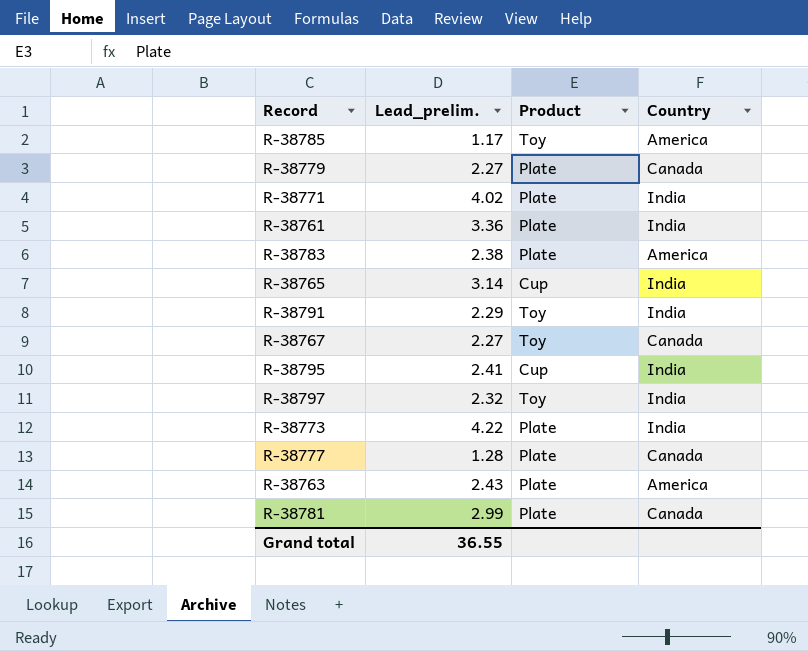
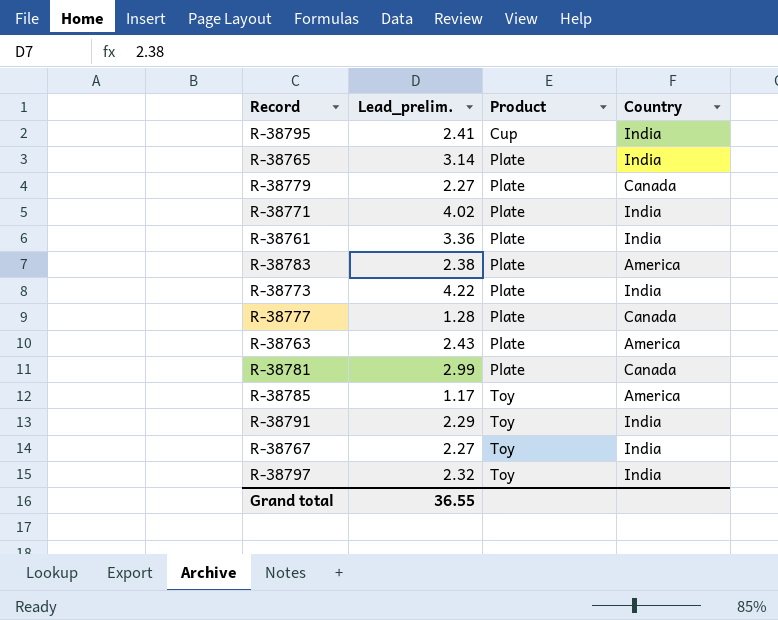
row order: none -> Product ascending
R-38765 | Product: Cup -> Plate
R-38767 | Country: Canada -> India

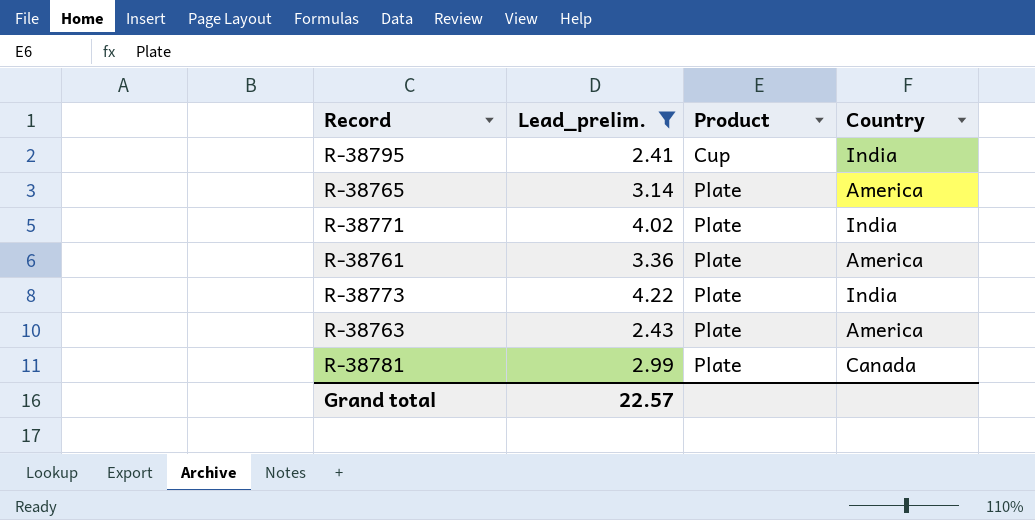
filter: none -> Lead_prelim. >= 2.41
R-38765 | Country: India -> America
R-38761 | Country: India -> America
Grand total | Lead_prelim.: 36.55 -> 22.57

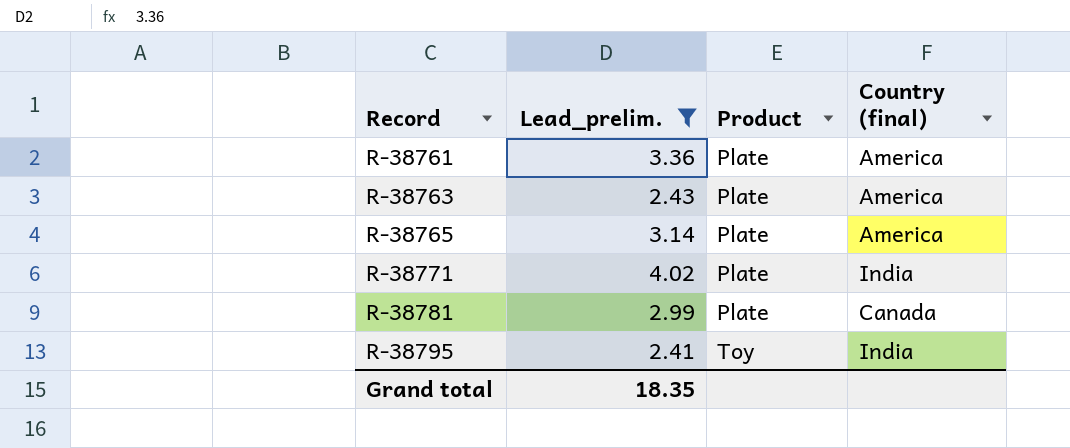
row order: Product ascending -> Record ascending
column name: Country -> Country (final)
row R-38773: 4.22 | Plate | India -> none
R-38795 | Product: Cup -> Toy
Grand total | Lead_prelim.: 22.57 -> 18.35

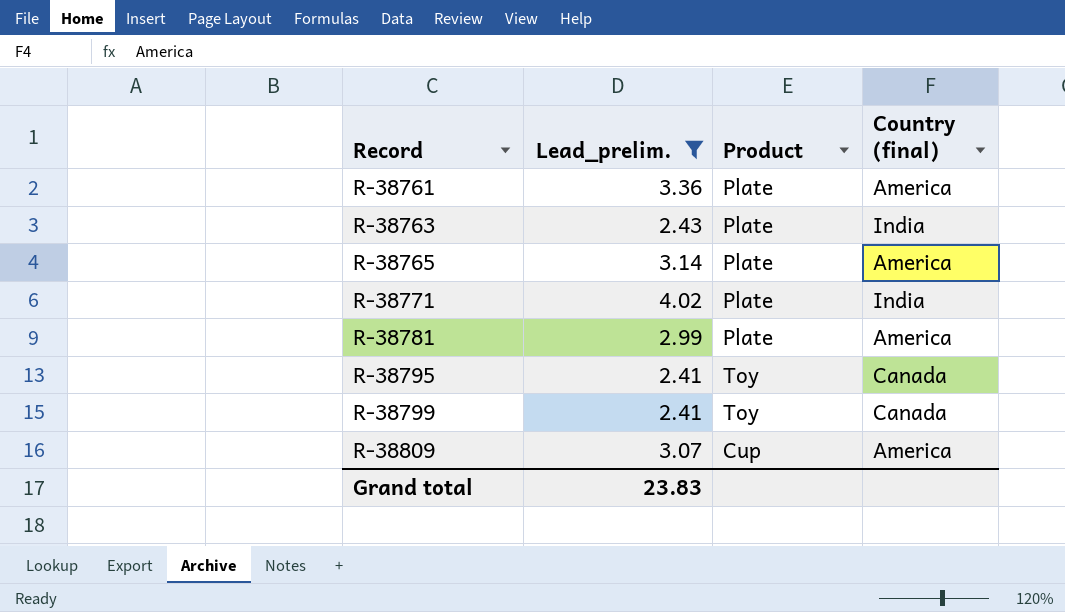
R-38763 | Country (final): America -> India
R-38781 | Country (final): Canada -> America
R-38795 | Country (final): India -> Canada
row R-38799: none -> 2.41 | Toy | Canada
row R-38809: none -> 3.07 | Cup | America
Grand total | Lead_prelim.: 18.35 -> 23.83

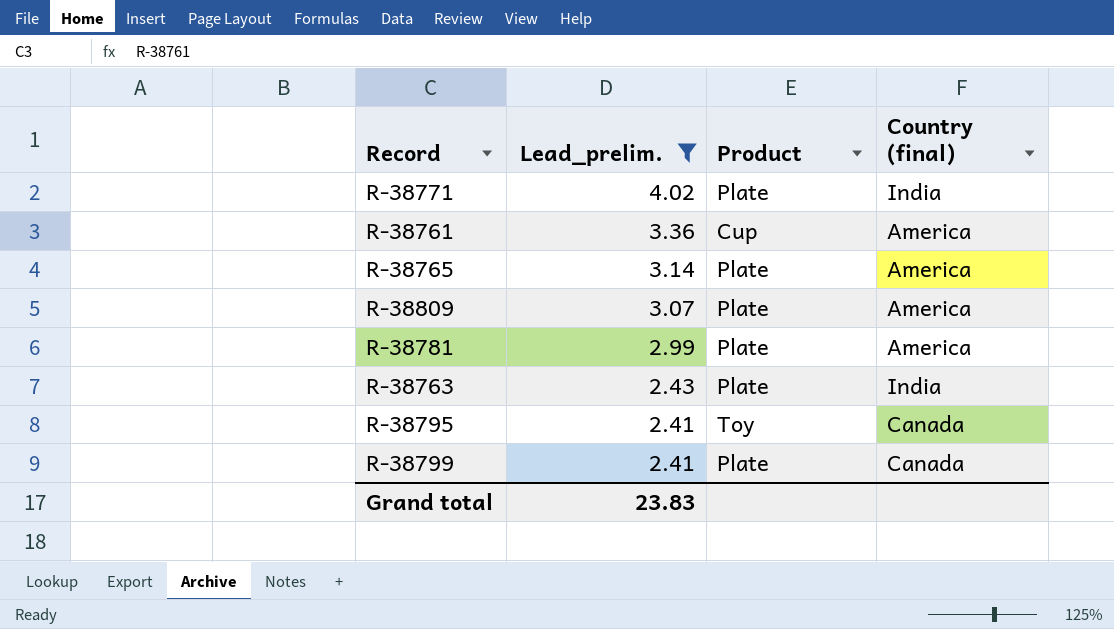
row order: Record ascending -> Lead_prelim. descending
R-38761 | Product: Plate -> Cup
R-38809 | Product: Cup -> Plate
R-38799 | Product: Toy -> Plate

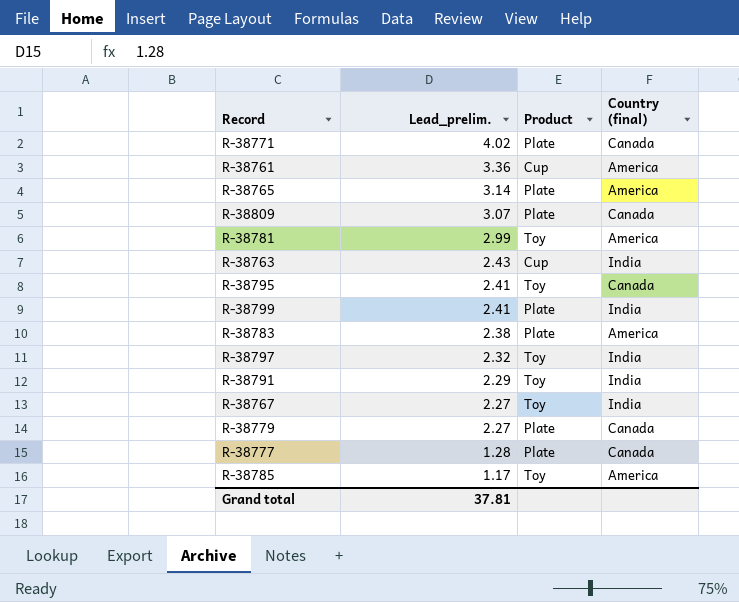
filter: Lead_prelim. >= 2.41 -> none
R-38771 | Country (final): India -> Canada
R-38809 | Country (final): America -> Canada
R-38781 | Product: Plate -> Toy
R-38763 | Product: Plate -> Cup
R-38799 | Country (final): Canada -> India
Grand total | Lead_prelim.: 23.83 -> 37.81

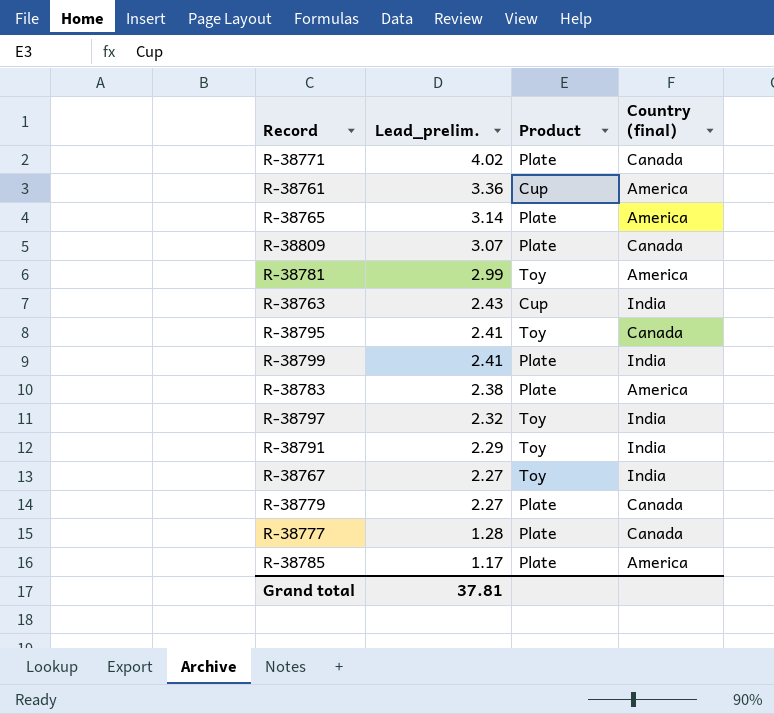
R-38785 | Product: Toy -> Plate

